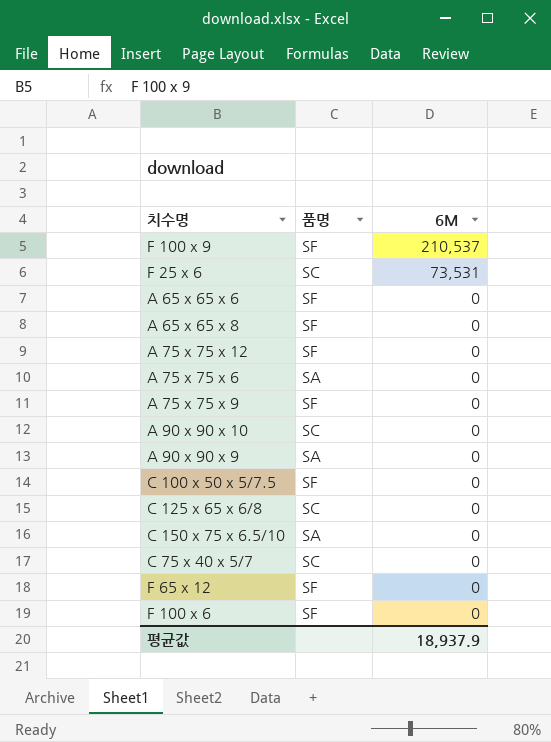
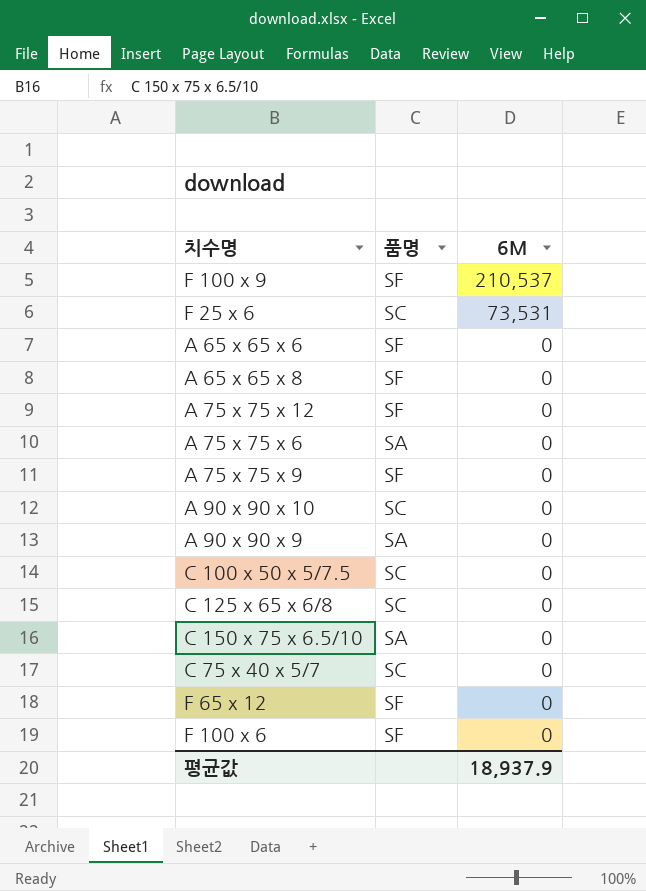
C 100 x 50 x 5/7.5 | 품명: SF -> SC

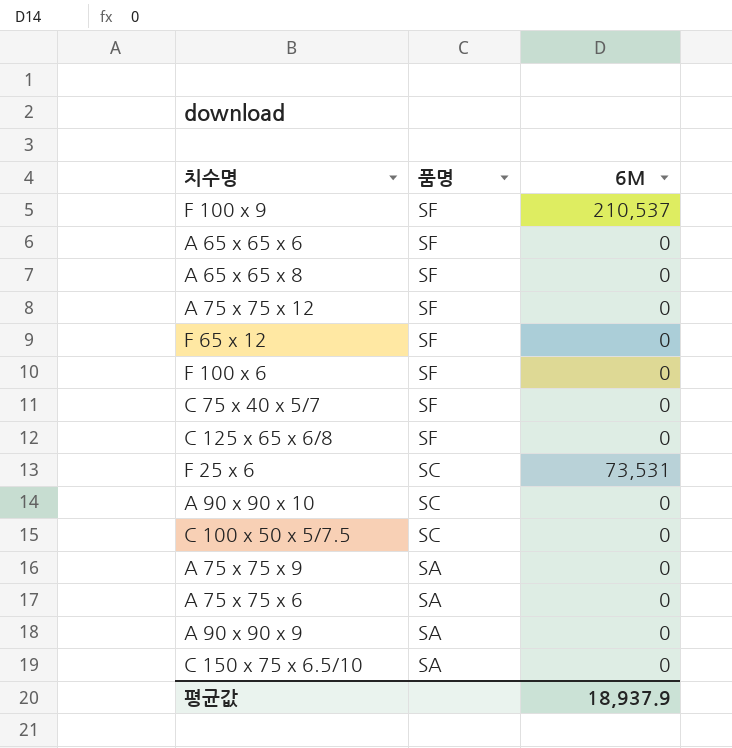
row order: 6M descending -> 품명 descending
C 75 x 40 x 5/7 | 품명: SC -> SF
C 125 x 65 x 6/8 | 품명: SC -> SF
A 75 x 75 x 9 | 품명: SF -> SA

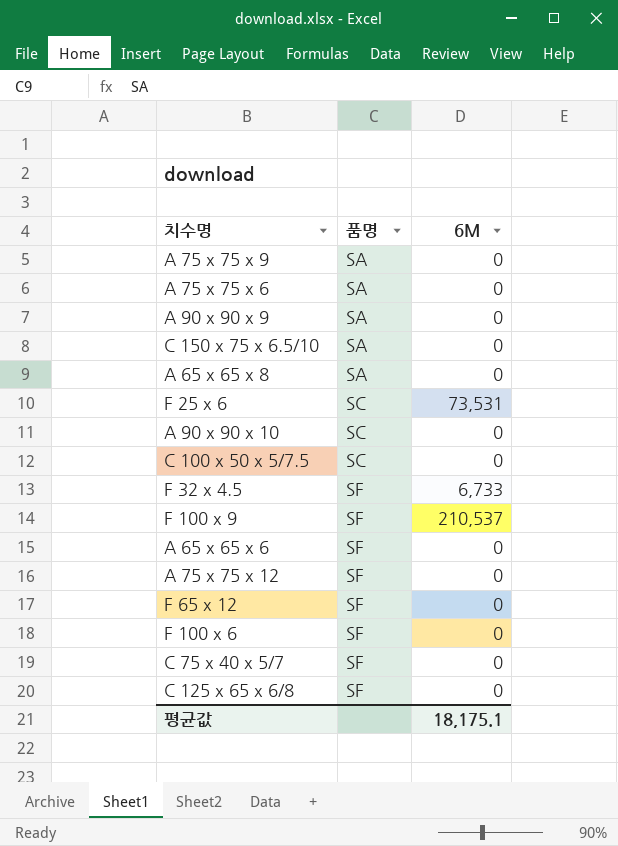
row order: 품명 descending -> 품명 ascending
A 65 x 65 x 8 | 품명: SF -> SA
row F 32 x 4.5: none -> SF | 6,733
평균값 | 6M: 18,937.9 -> 18,175.1

